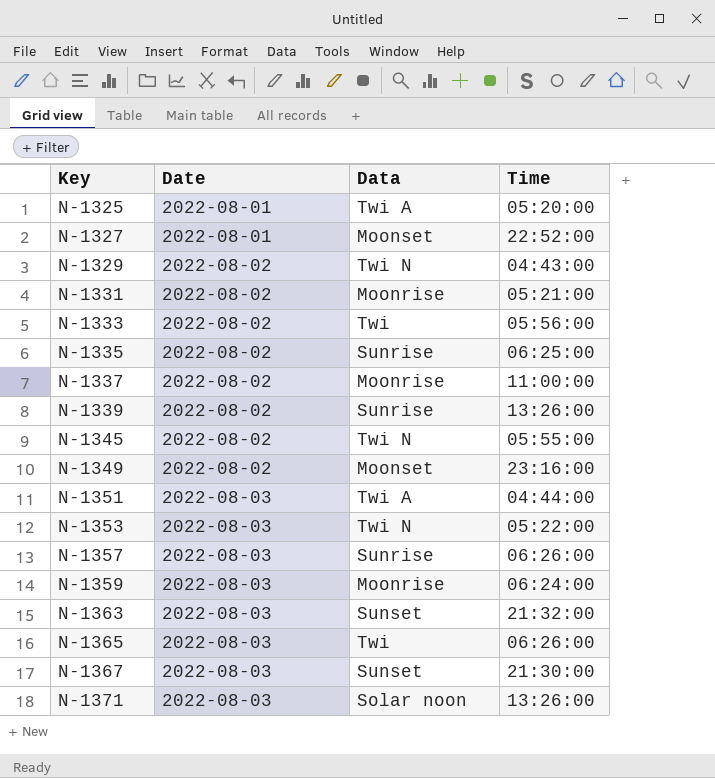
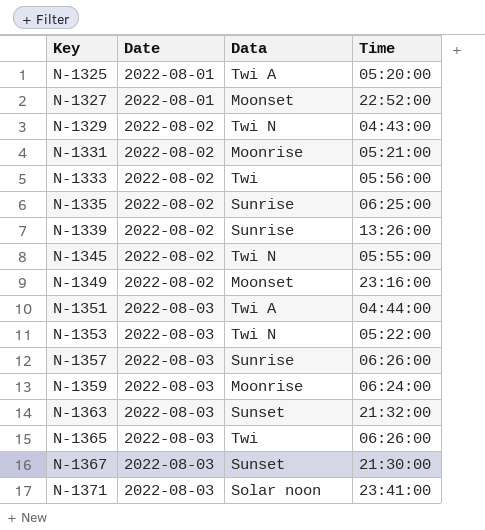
row N-1337: 2022-08-02 | Moonrise | 11:00:00 -> none
N-1371 | Time: 13:26:00 -> 23:41:00

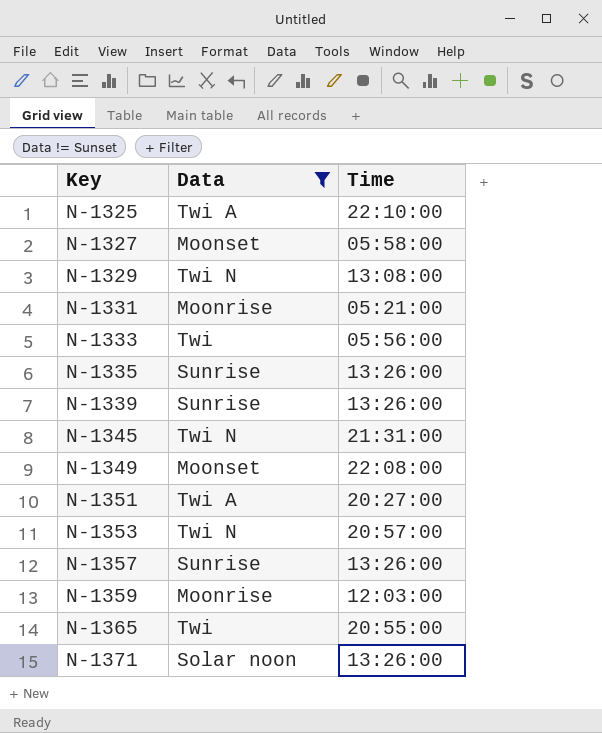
filter: none -> Data != Sunset
column Date | position: 2 -> none
N-1325 | Time: 05:20:00 -> 22:10:00
N-1327 | Time: 22:52:00 -> 05:58:00
N-1329 | Time: 04:43:00 -> 13:08:00
N-1335 | Time: 06:25:00 -> 13:26:00
N-1345 | Time: 05:55:00 -> 21:31:00
N-1349 | Time: 23:16:00 -> 22:08:00
N-1351 | Time: 04:44:00 -> 20:27:00
N-1353 | Time: 05:22:00 -> 20:57:00
N-1357 | Time: 06:26:00 -> 13:26:00
N-1359 | Time: 06:24:00 -> 12:03:00
N-1365 | Time: 06:26:00 -> 20:55:00
N-1371 | Time: 23:41:00 -> 13:26:00

